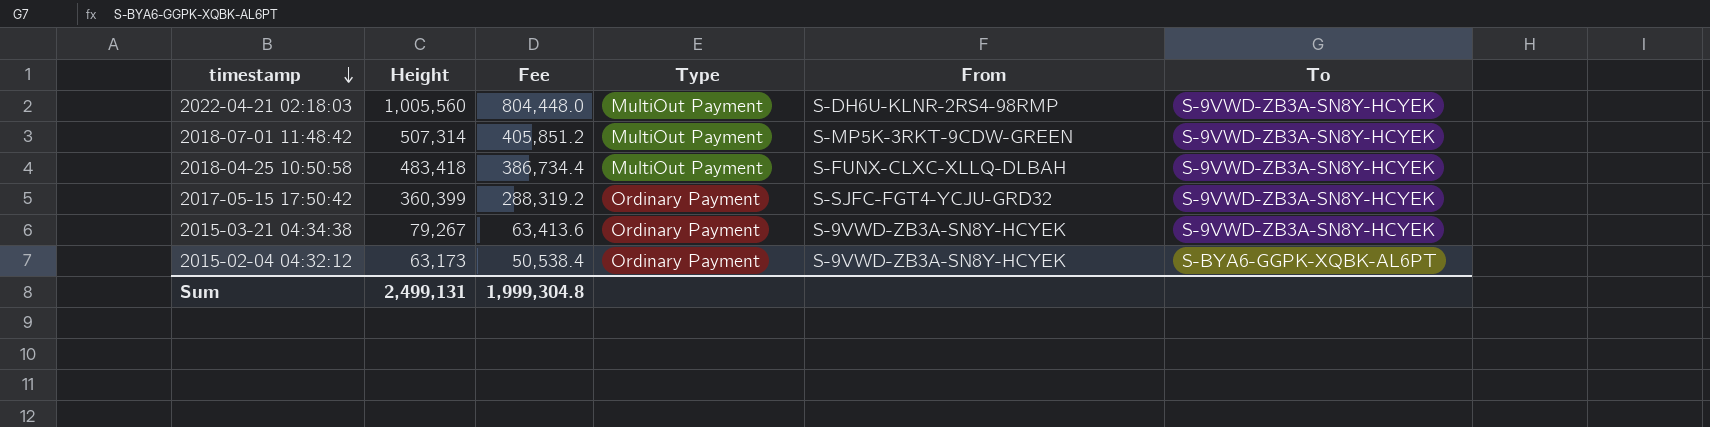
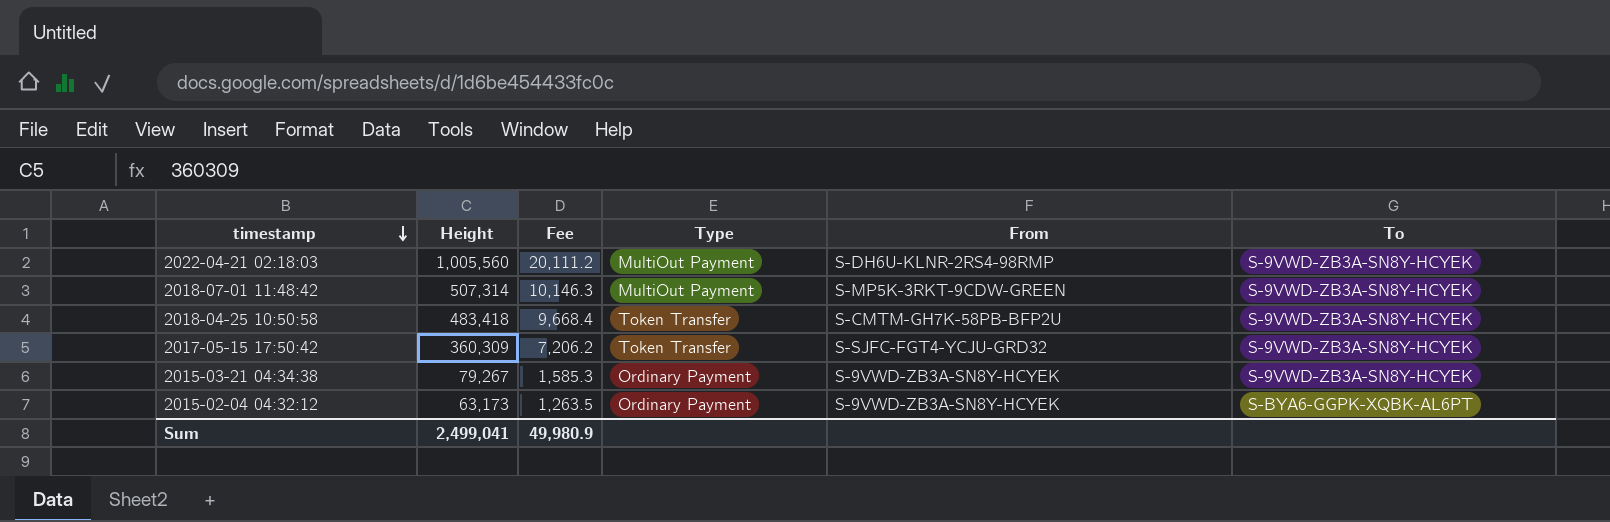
column Fee | formula: [Height] * 0.8 -> [Height] * 0.02
2018-04-25 10:50:58 | Type: MultiOut Payment -> Token Transfer
2018-04-25 10:50:58 | From: S-FUNX-CLXC-XLLQ-DLBAH -> S-CMTM-GH7K-58PB-BFP2U
2017-05-15 17:50:42 | Height: 360,399 -> 360,309
2017-05-15 17:50:42 | Type: Ordinary Payment -> Token Transfer
Sum | Height: 2,499,131 -> 2,499,041
Sum | Fee: 1,999,304.8 -> 49,980.9

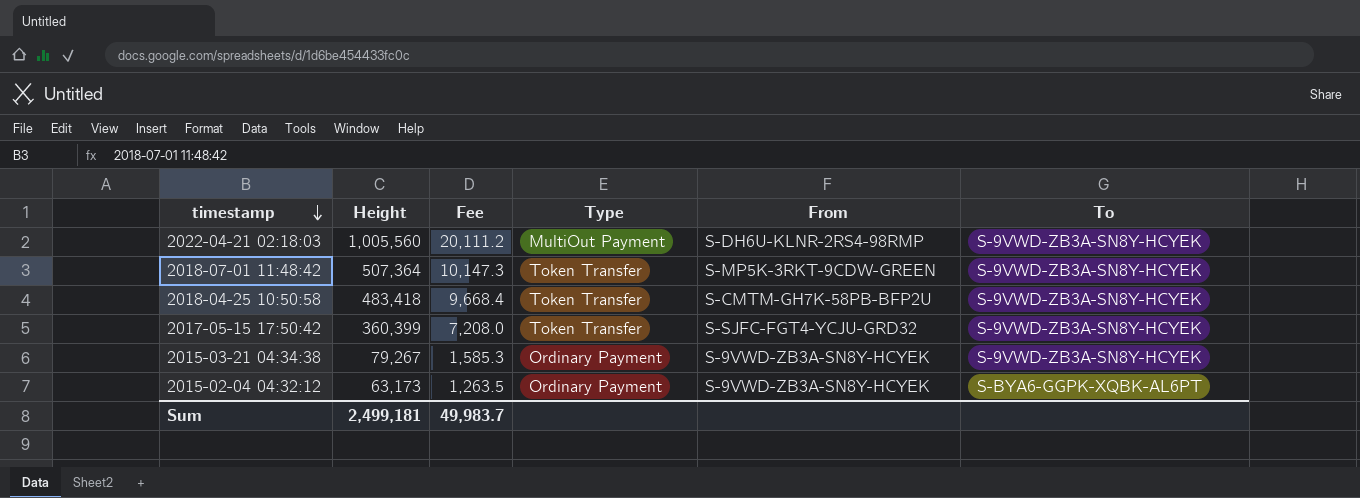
2018-07-01 11:48:42 | Height: 507,314 -> 507,364
2018-07-01 11:48:42 | Fee: 10,146.3 -> 10,147.3
2018-07-01 11:48:42 | Type: MultiOut Payment -> Token Transfer
2017-05-15 17:50:42 | Height: 360,309 -> 360,399
2017-05-15 17:50:42 | Fee: 7,206.2 -> 7,208.0
Sum | Height: 2,499,041 -> 2,499,181
Sum | Fee: 49,980.9 -> 49,983.7

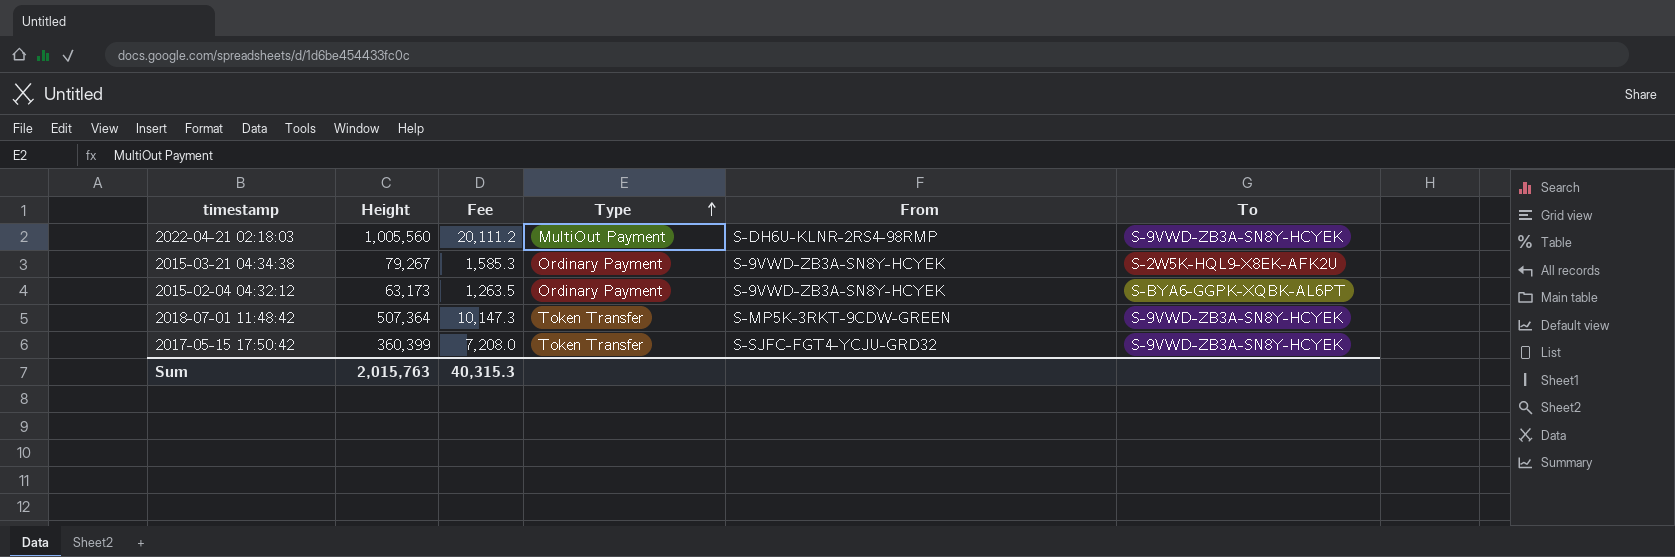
row order: timestamp descending -> Type ascending
row 2018-04-25 10:50:58: 483,418 | 9,668.4 | Token Transfer | S-CMTM-GH7K-58PB-BFP2U | S-9VWD-ZB3A-SN8Y-HCYEK -> none
2015-03-21 04:34:38 | To: S-9VWD-ZB3A-SN8Y-HCYEK -> S-2W5K-HQL9-X8EK-AFK2U
Sum | Height: 2,499,181 -> 2,015,763
Sum | Fee: 49,983.7 -> 40,315.3

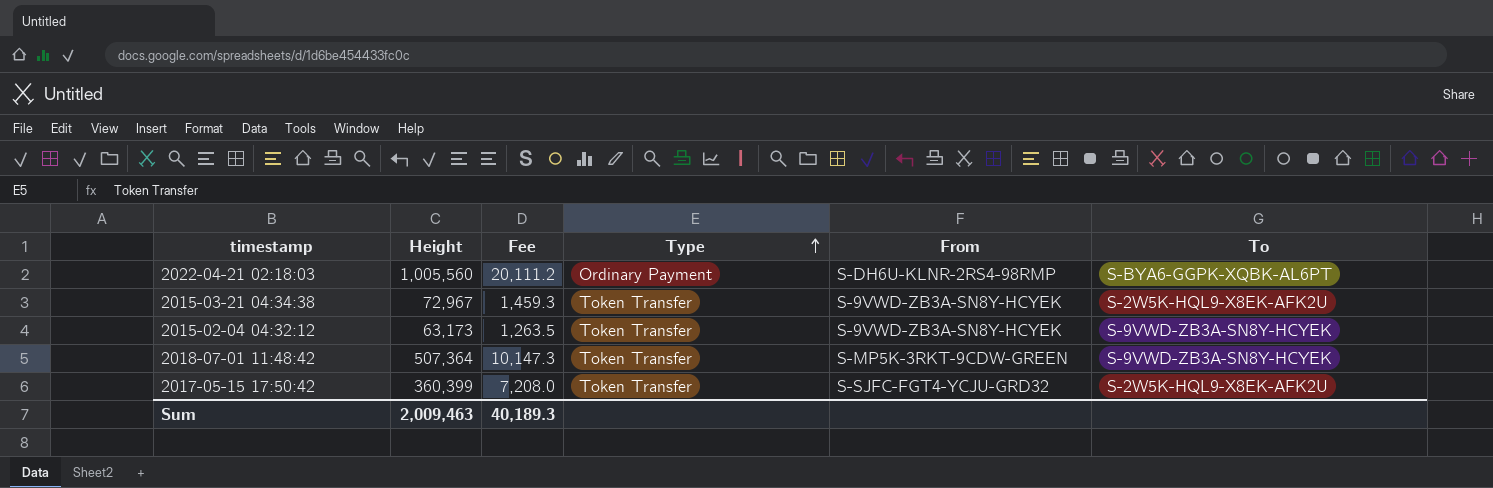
2022-04-21 02:18:03 | Type: MultiOut Payment -> Ordinary Payment
2022-04-21 02:18:03 | To: S-9VWD-ZB3A-SN8Y-HCYEK -> S-BYA6-GGPK-XQBK-AL6PT
2015-03-21 04:34:38 | Height: 79,267 -> 72,967
2015-03-21 04:34:38 | Fee: 1,585.3 -> 1,459.3
2015-03-21 04:34:38 | Type: Ordinary Payment -> Token Transfer
2015-02-04 04:32:12 | Type: Ordinary Payment -> Token Transfer
2015-02-04 04:32:12 | To: S-BYA6-GGPK-XQBK-AL6PT -> S-9VWD-ZB3A-SN8Y-HCYEK
2017-05-15 17:50:42 | To: S-9VWD-ZB3A-SN8Y-HCYEK -> S-2W5K-HQL9-X8EK-AFK2U
Sum | Height: 2,015,763 -> 2,009,463
Sum | Fee: 40,315.3 -> 40,189.3

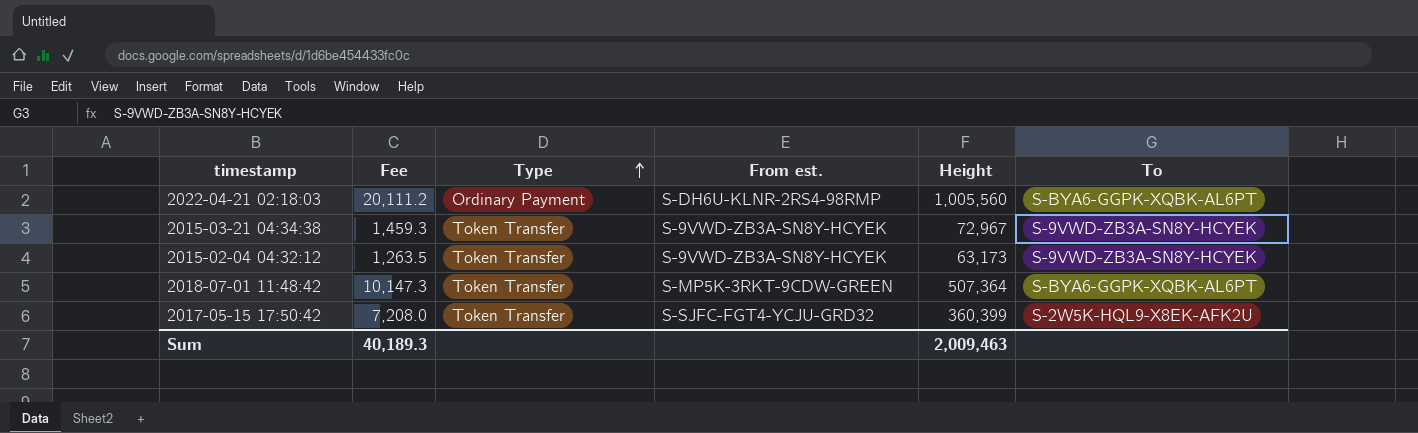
column name: From -> From est.
column Height | position: 2 -> 5
2015-03-21 04:34:38 | To: S-2W5K-HQL9-X8EK-AFK2U -> S-9VWD-ZB3A-SN8Y-HCYEK
2018-07-01 11:48:42 | To: S-9VWD-ZB3A-SN8Y-HCYEK -> S-BYA6-GGPK-XQBK-AL6PT

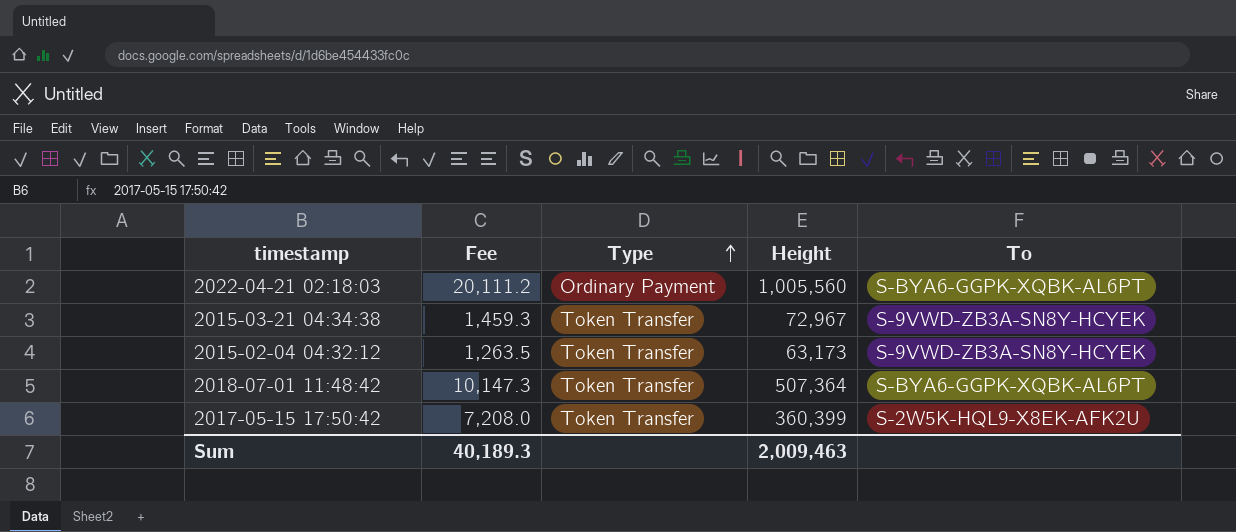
column From est. | position: 4 -> none

